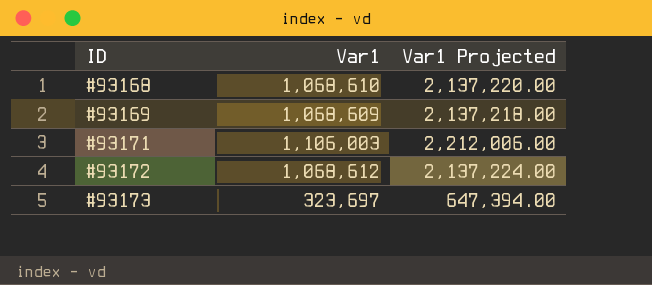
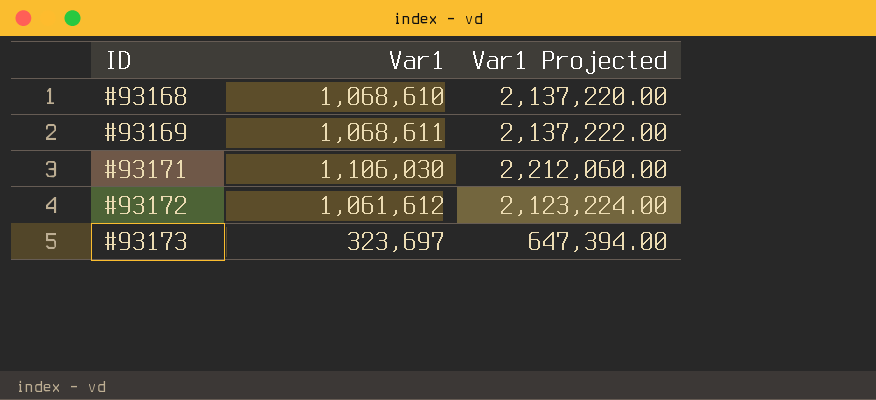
#93169 | Var1: 1,068,609 -> 1,068,611
#93169 | Var1 Projected: 2,137,218.00 -> 2,137,222.00
#93171 | Var1: 1,106,003 -> 1,106,030
#93171 | Var1 Projected: 2,212,006.00 -> 2,212,060.00
#93172 | Var1: 1,068,612 -> 1,061,612
#93172 | Var1 Projected: 2,137,224.00 -> 2,123,224.00

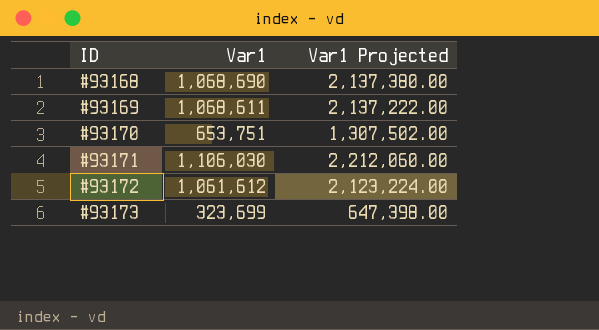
#93168 | Var1: 1,068,610 -> 1,068,690
#93168 | Var1 Projected: 2,137,220.00 -> 2,137,380.00
row #93170: none -> 653,751 | 1,307,502.00
#93173 | Var1: 323,697 -> 323,699
#93173 | Var1 Projected: 647,394.00 -> 647,398.00

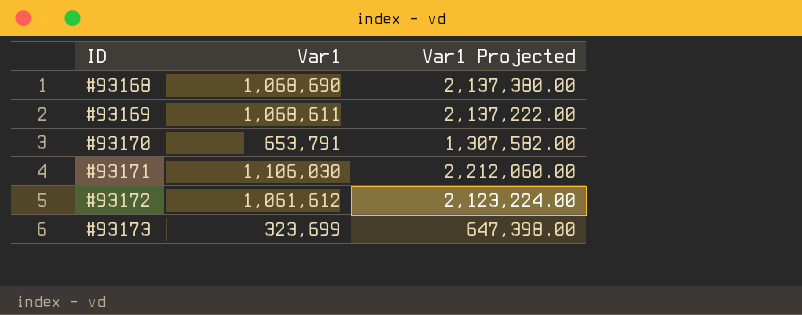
#93170 | Var1: 653,751 -> 653,791
#93170 | Var1 Projected: 1,307,502.00 -> 1,307,582.00

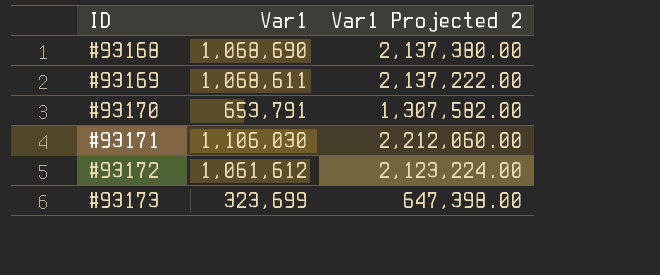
column name: Var1 Projected -> Var1 Projected 2

